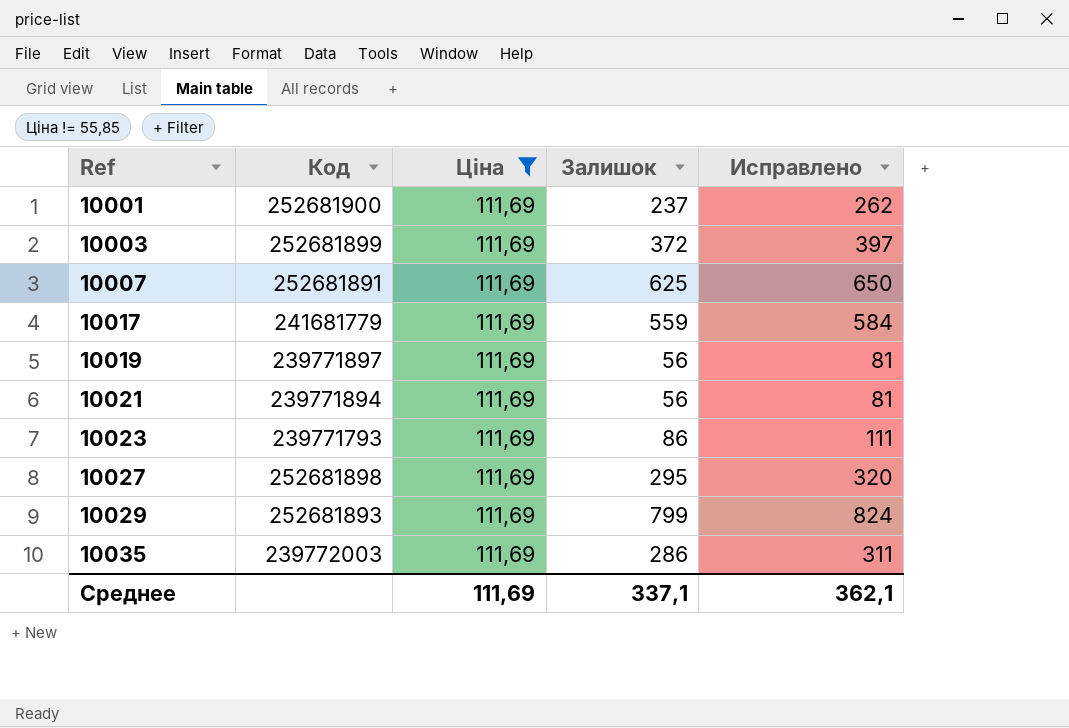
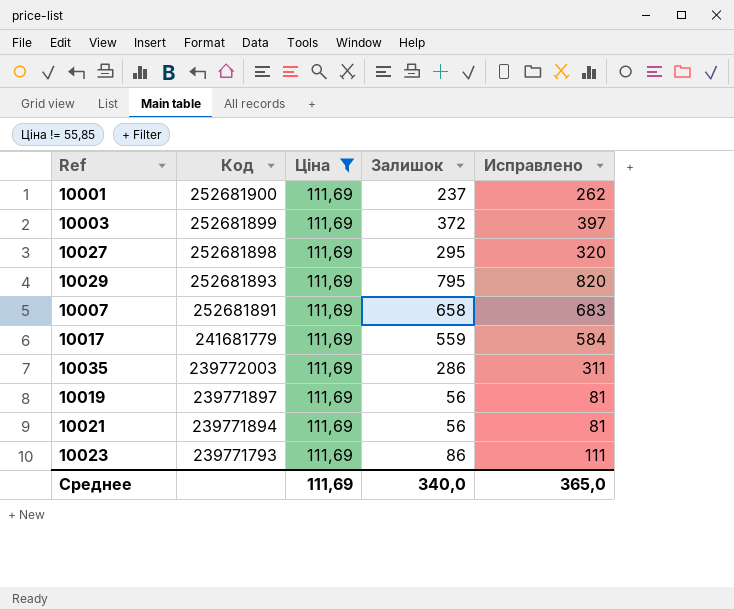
row order: Ref ascending -> Код descending
10029 | Залишок: 799 -> 795
10029 | Исправлено: 824 -> 820
10007 | Залишок: 625 -> 658
10007 | Исправлено: 650 -> 683
Среднее | Залишок: 337,1 -> 340,0
Среднее | Исправлено: 362,1 -> 365,0

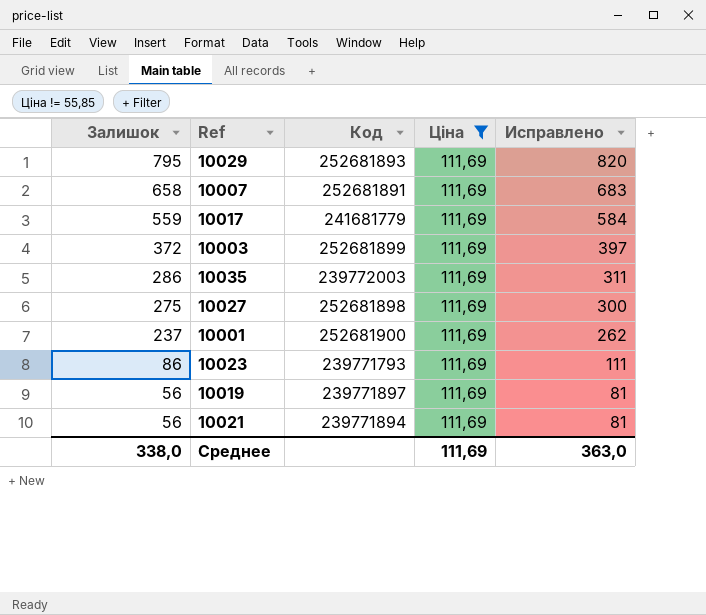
row order: Код descending -> Залишок descending
column Залишок | position: 4 -> 1
10027 | Залишок: 295 -> 275
10027 | Исправлено: 320 -> 300
Среднее | Залишок: 340,0 -> 338,0
Среднее | Исправлено: 365,0 -> 363,0

